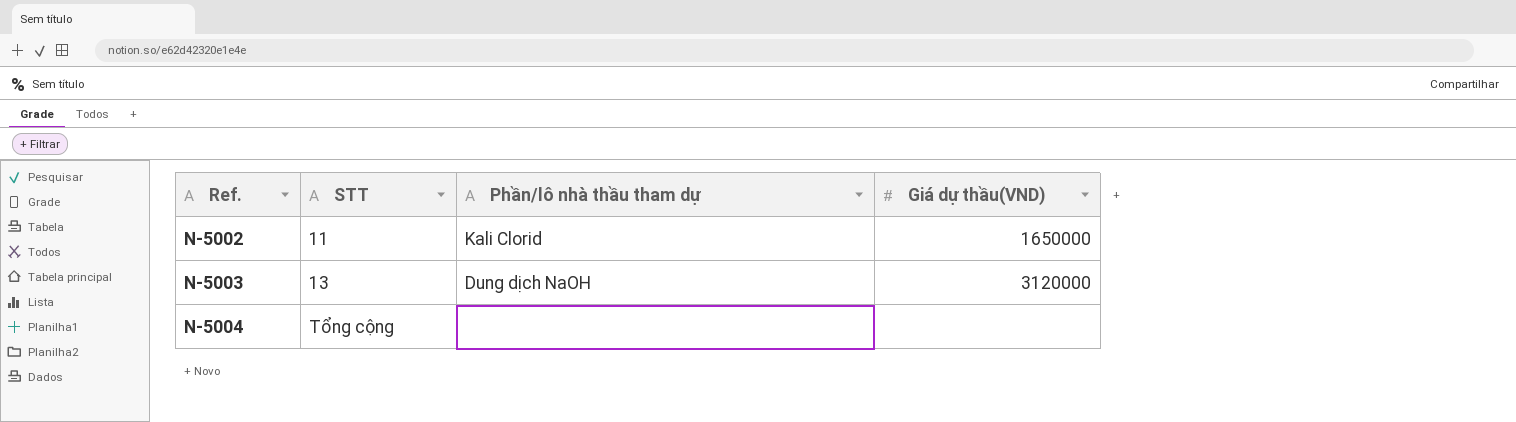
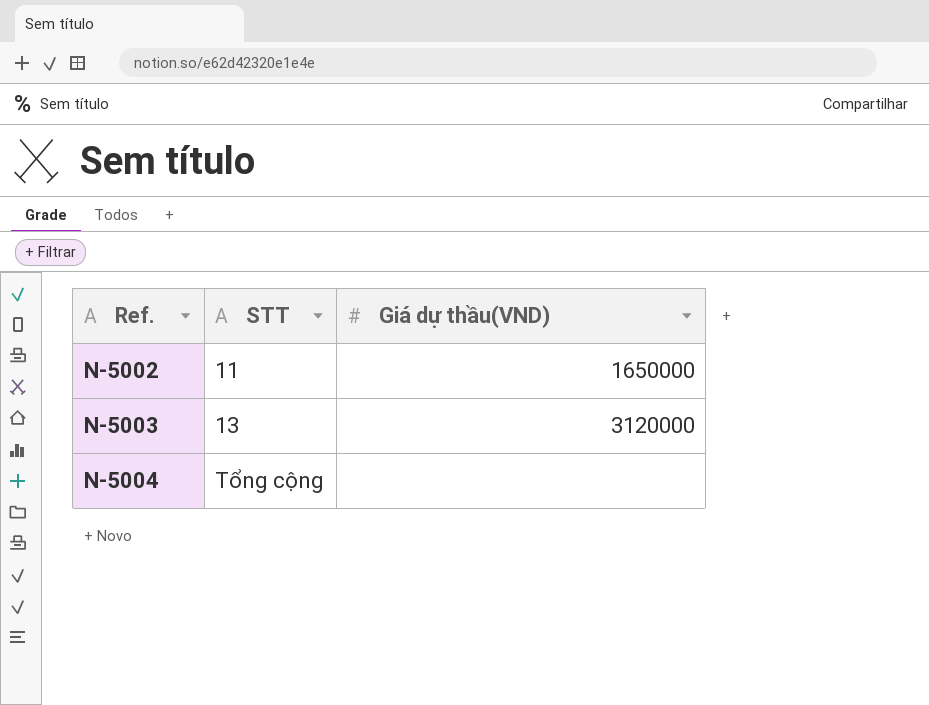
column Phần/lô nhà thầu tham dự | position: 3 -> none

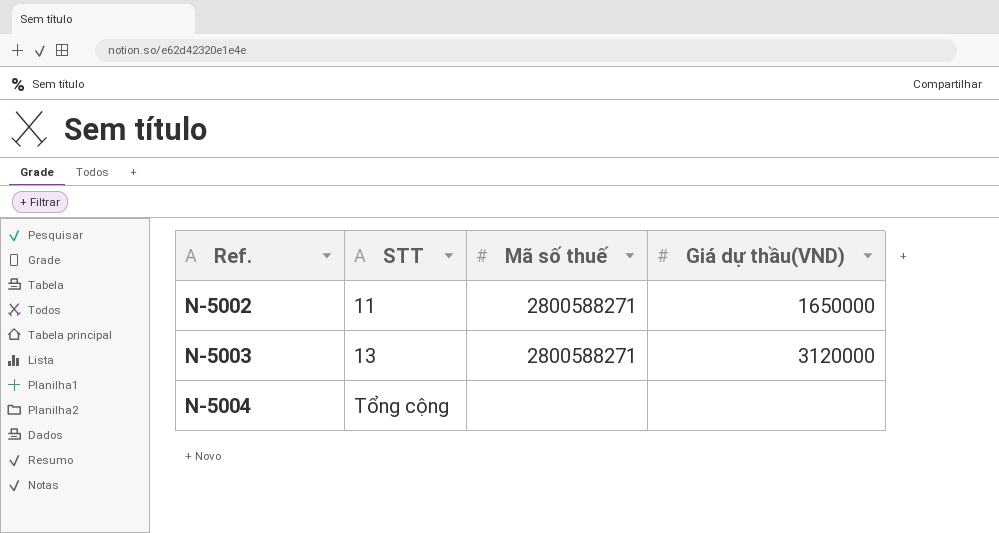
column Mã số thuế | position: none -> 3

